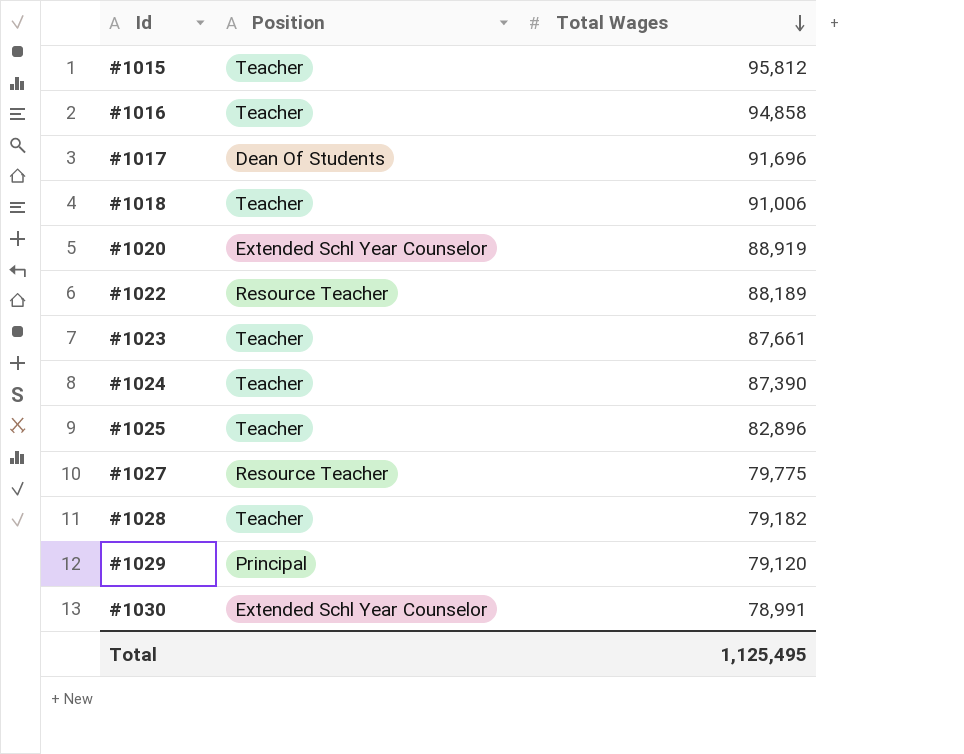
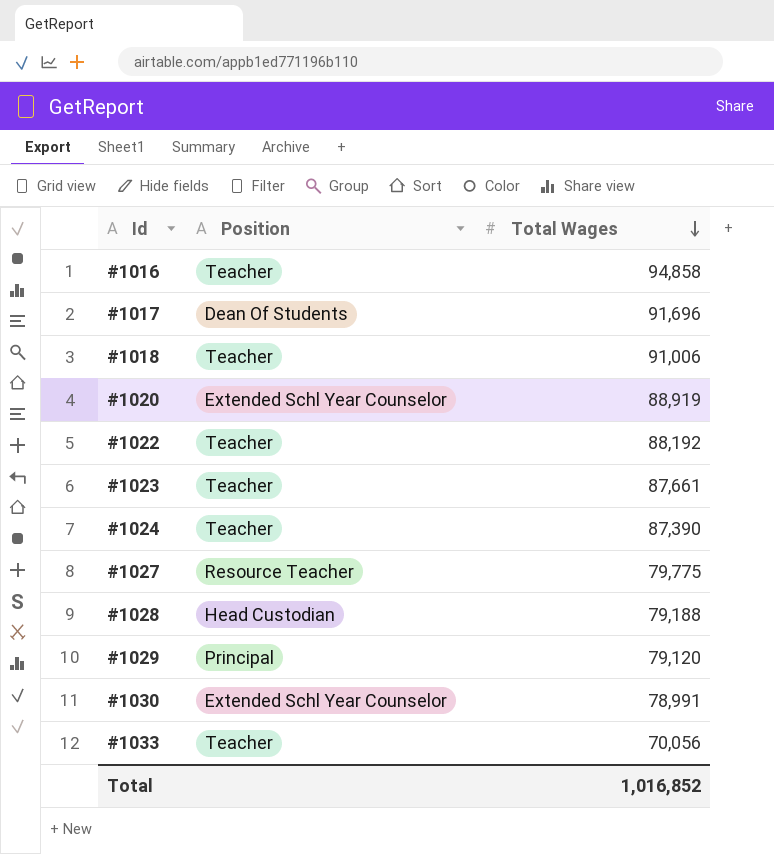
row #1015: Teacher | 95,812 -> none
row #1025: Teacher | 82,896 -> none
#1022 | Position: Resource Teacher -> Teacher
#1022 | Total Wages: 88,189 -> 88,192
#1028 | Position: Teacher -> Head Custodian
#1028 | Total Wages: 79,182 -> 79,188
row #1033: none -> Teacher | 70,056
Total | Total Wages: 1,125,495 -> 1,016,852

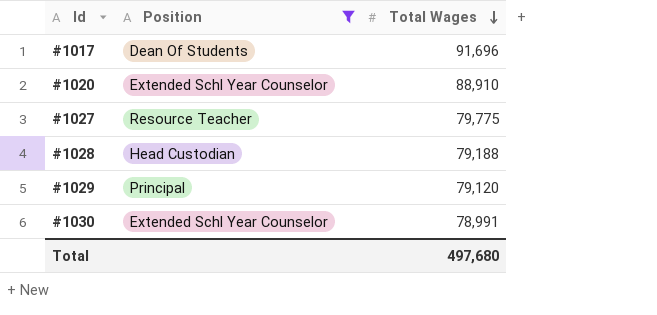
filter: none -> Position != Teacher
#1020 | Total Wages: 88,919 -> 88,910
Total | Total Wages: 1,016,852 -> 497,680

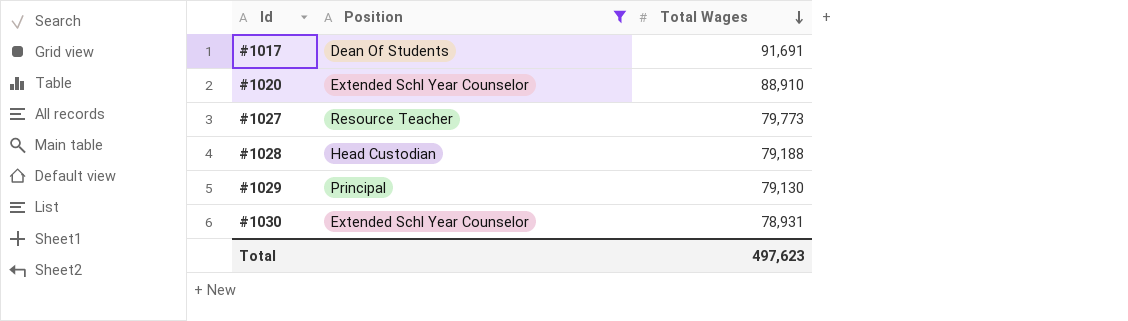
#1017 | Total Wages: 91,696 -> 91,691
#1027 | Total Wages: 79,775 -> 79,773
#1029 | Total Wages: 79,120 -> 79,130
#1030 | Total Wages: 78,991 -> 78,931
Total | Total Wages: 497,680 -> 497,623

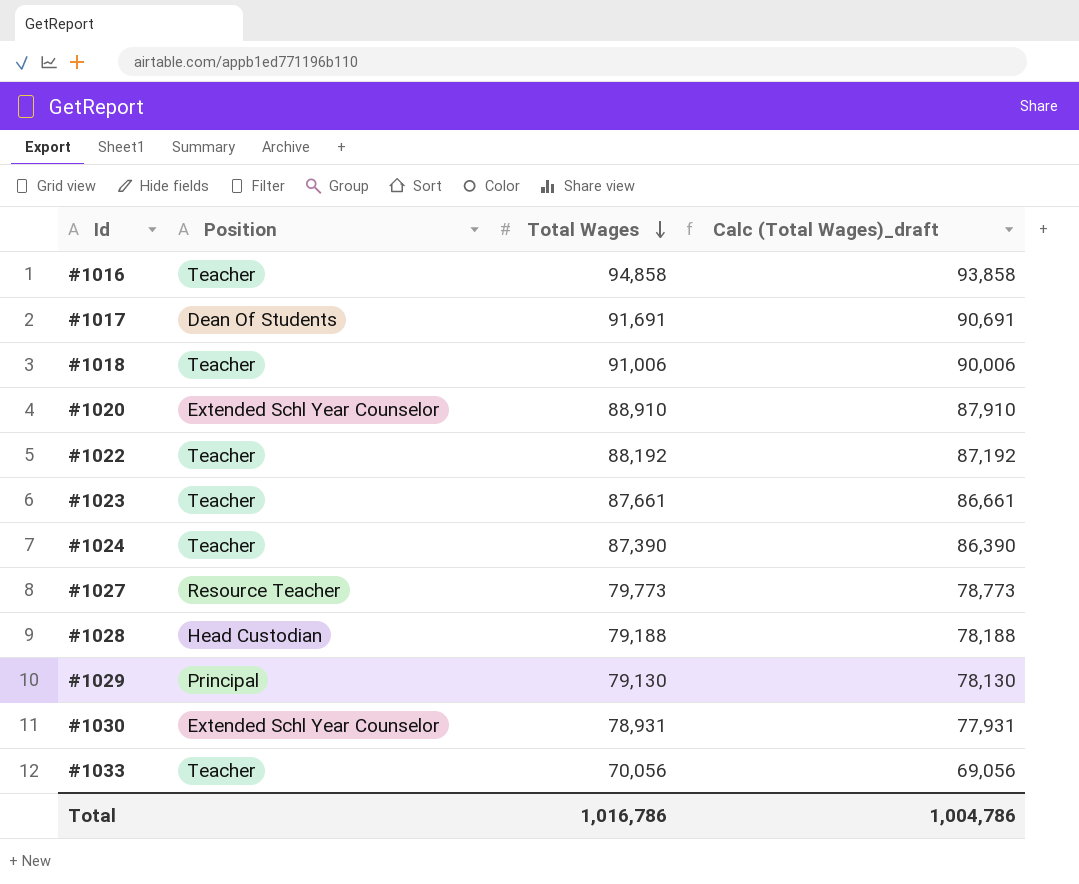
filter: Position != Teacher -> none
column Calc (Total Wages)_draft | formula: none -> [Total Wages] - 1000
Total | Total Wages: 497,623 -> 1,016,786

